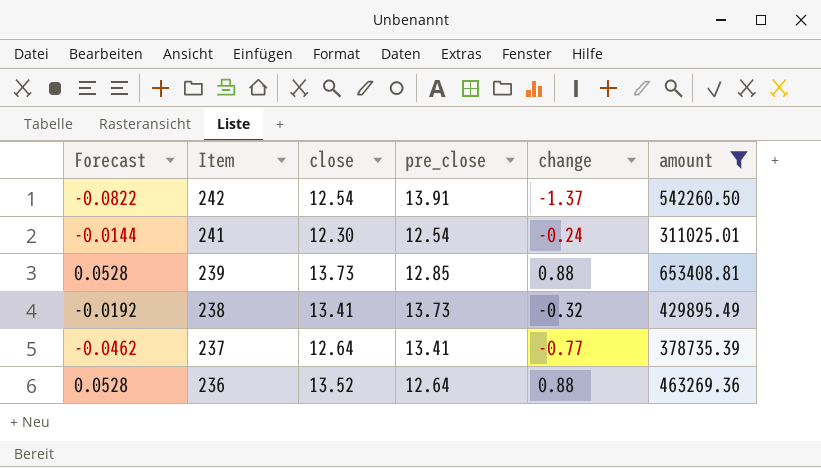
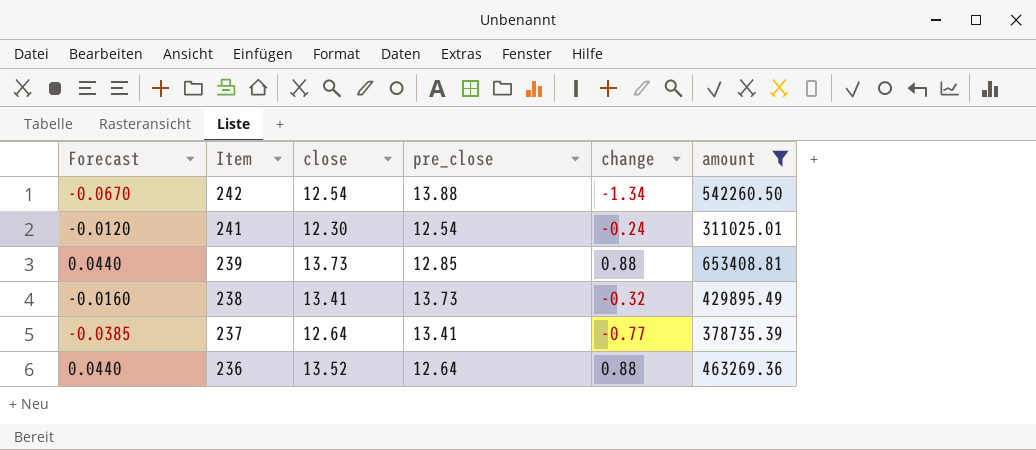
column Forecast | formula: [change] * 0.06 -> [change] * 0.05
242 | pre_close: 13.91 -> 13.88
242 | change: -1.37 -> -1.34

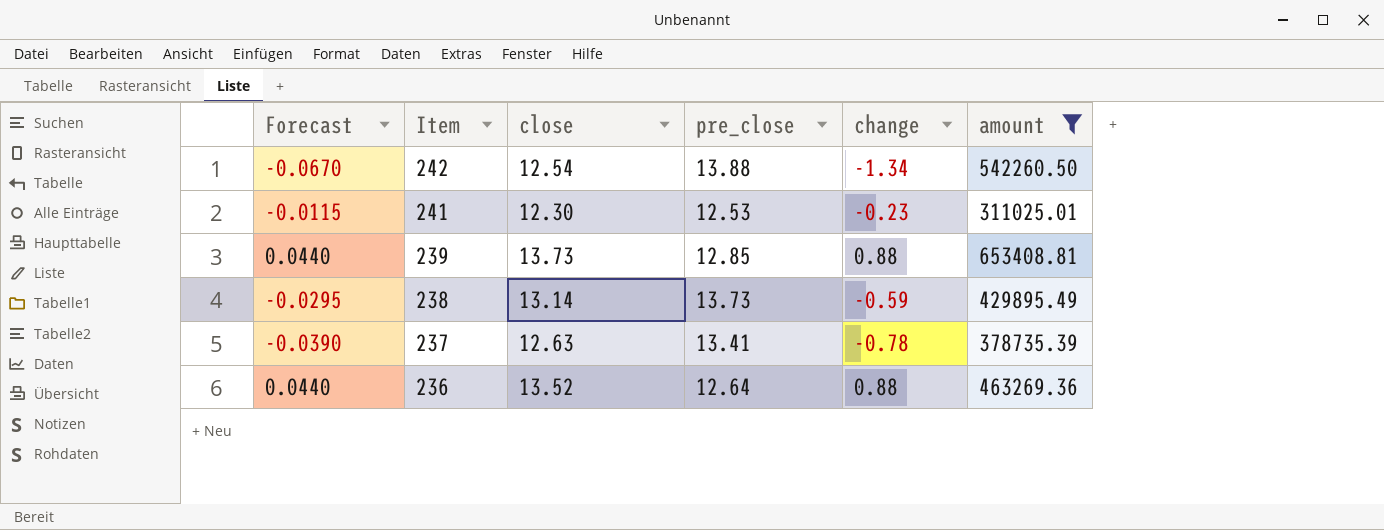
241 | Forecast: -0.0120 -> -0.0115
241 | pre_close: 12.54 -> 12.53
241 | change: -0.24 -> -0.23
238 | Forecast: -0.0160 -> -0.0295
238 | close: 13.41 -> 13.14
238 | change: -0.32 -> -0.59
237 | Forecast: -0.0385 -> -0.0390
237 | close: 12.64 -> 12.63
237 | change: -0.77 -> -0.78

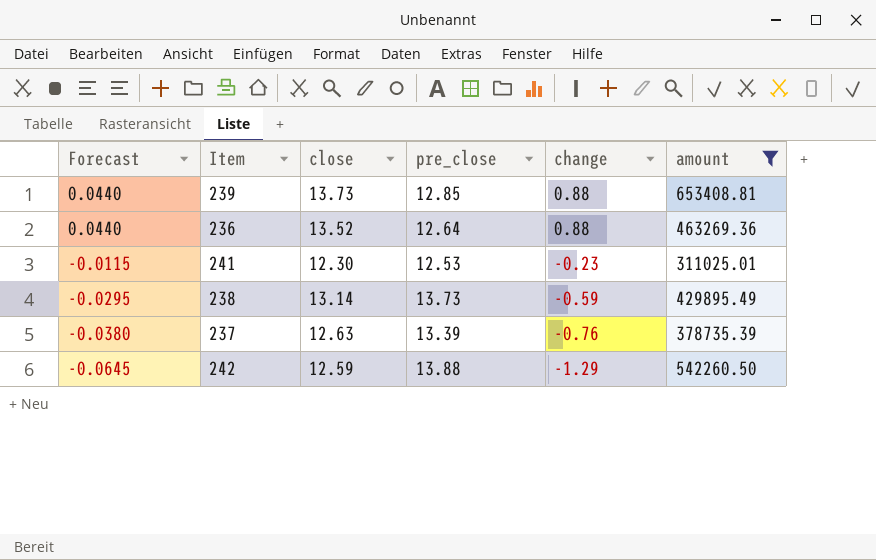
row order: Item descending -> Forecast descending
237 | Forecast: -0.0390 -> -0.0380
237 | pre_close: 13.41 -> 13.39
237 | change: -0.78 -> -0.76
242 | Forecast: -0.0670 -> -0.0645
242 | close: 12.54 -> 12.59
242 | change: -1.34 -> -1.29

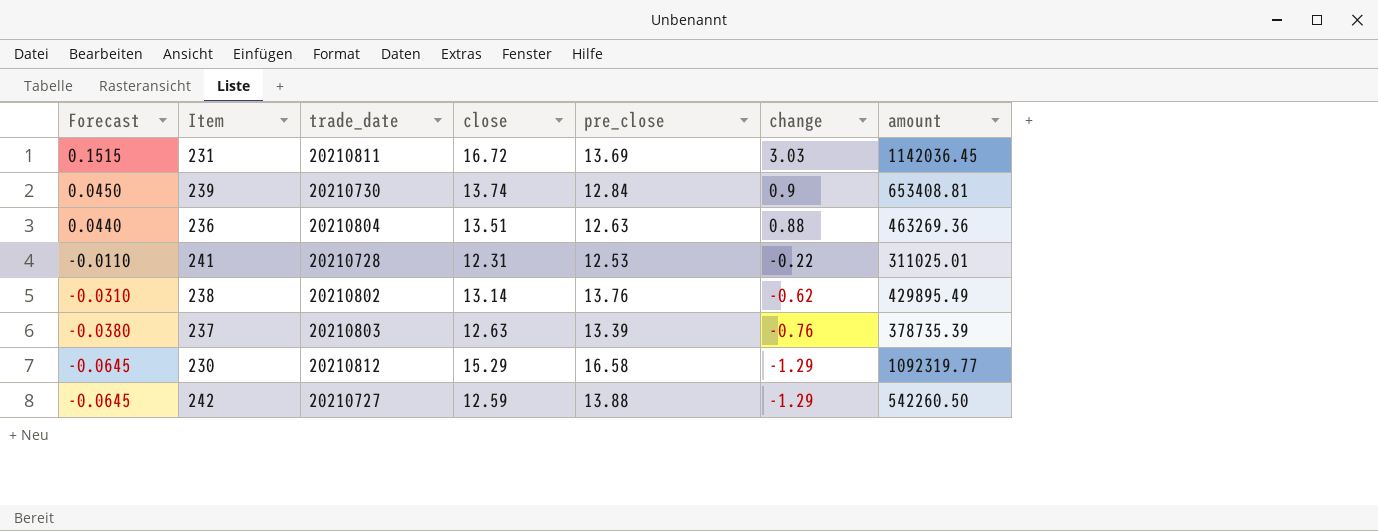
filter: amount <= 653408.81 -> none
column trade_date | position: none -> 3
239 | Forecast: 0.0440 -> 0.0450
239 | close: 13.73 -> 13.74
239 | pre_close: 12.85 -> 12.84
239 | change: 0.88 -> 0.9
236 | close: 13.52 -> 13.51
236 | pre_close: 12.64 -> 12.63
241 | Forecast: -0.0115 -> -0.0110
241 | close: 12.30 -> 12.31
241 | change: -0.23 -> -0.22
238 | Forecast: -0.0295 -> -0.0310
238 | pre_close: 13.73 -> 13.76
238 | change: -0.59 -> -0.62

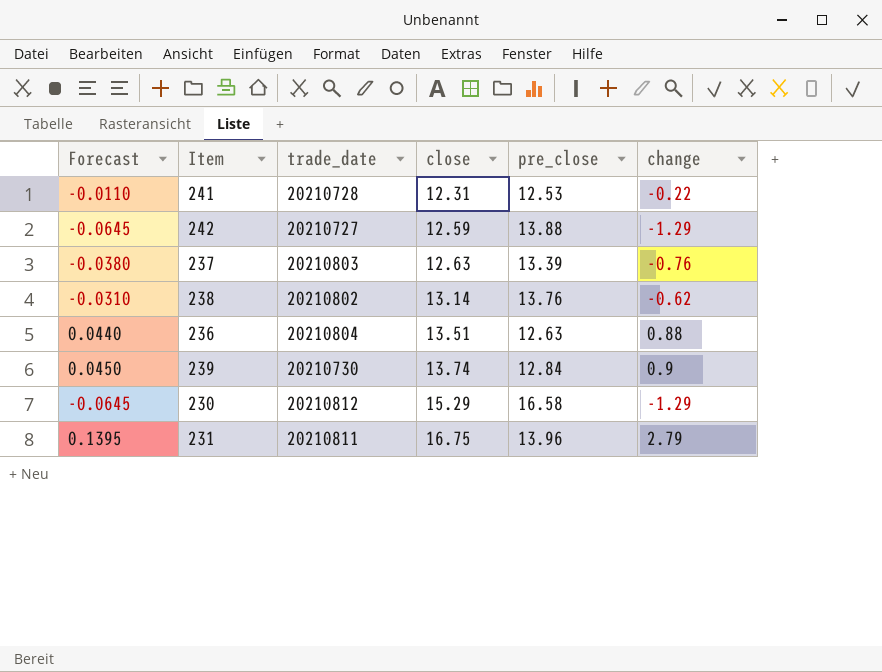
row order: Forecast descending -> close ascending
column amount | position: 7 -> none
231 | Forecast: 0.1515 -> 0.1395
231 | close: 16.72 -> 16.75
231 | pre_close: 13.69 -> 13.96
231 | change: 3.03 -> 2.79

